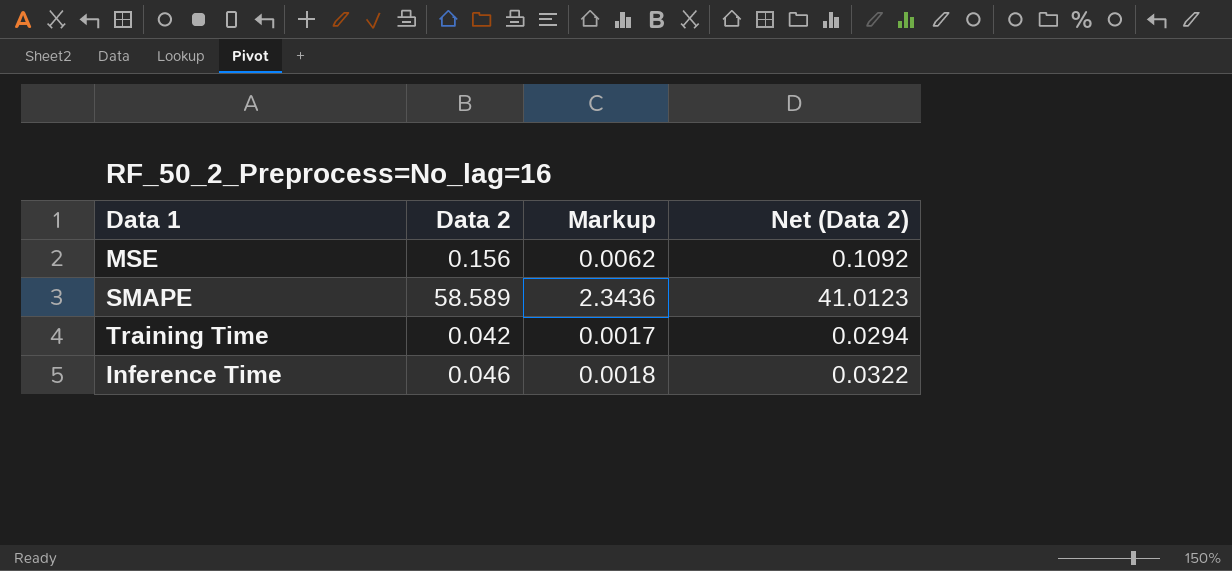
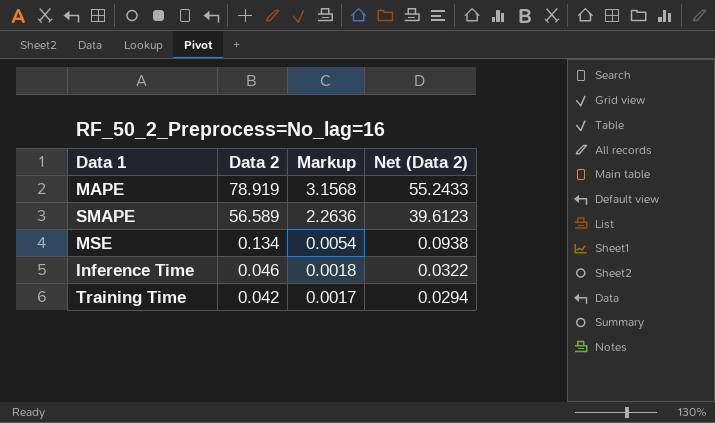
row order: none -> Data 2 descending
row MAPE: none -> 78.919 | 3.1568 | 55.2433
SMAPE | Data 2: 58.589 -> 56.589
SMAPE | Markup: 2.3436 -> 2.2636
SMAPE | Net (Data 2): 41.0123 -> 39.6123
MSE | Data 2: 0.156 -> 0.134
MSE | Markup: 0.0062 -> 0.0054
MSE | Net (Data 2): 0.1092 -> 0.0938

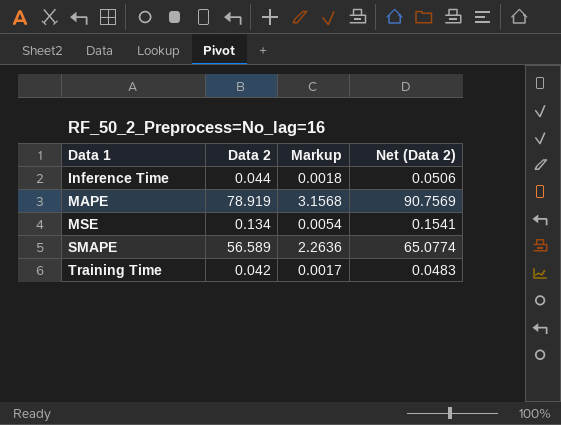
row order: Data 2 descending -> Data 1 ascending
column Net (Data 2) | formula: [Data 2] * 0.7 -> [Data 2] * 1.15
Inference Time | Data 2: 0.046 -> 0.044

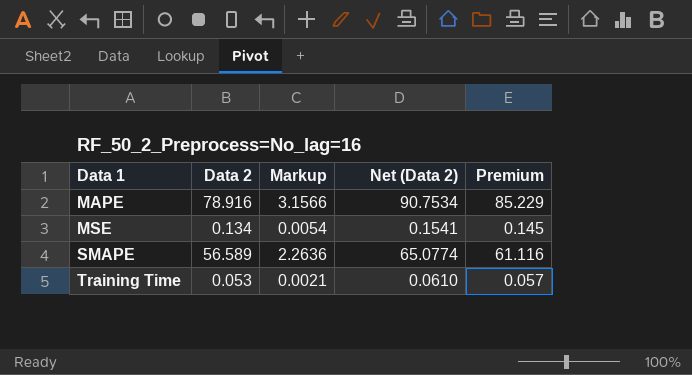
column Premium | formula: none -> [Data 2] * 1.08
row Inference Time: 0.044 | 0.0018 | 0.0506 -> none
MAPE | Data 2: 78.919 -> 78.916
MAPE | Markup: 3.1568 -> 3.1566
MAPE | Net (Data 2): 90.7569 -> 90.7534
Training Time | Data 2: 0.042 -> 0.053
Training Time | Markup: 0.0017 -> 0.0021
Training Time | Net (Data 2): 0.0483 -> 0.0610

